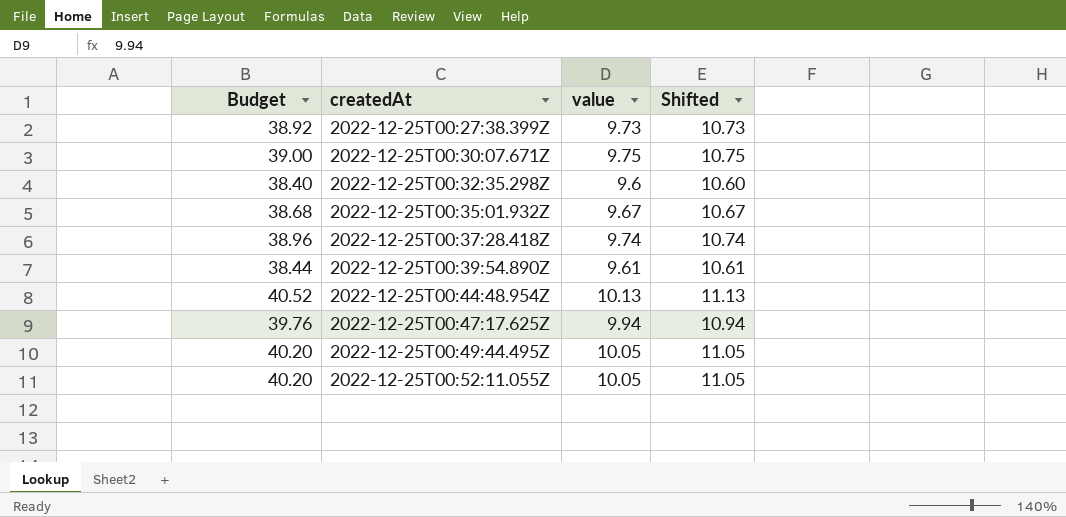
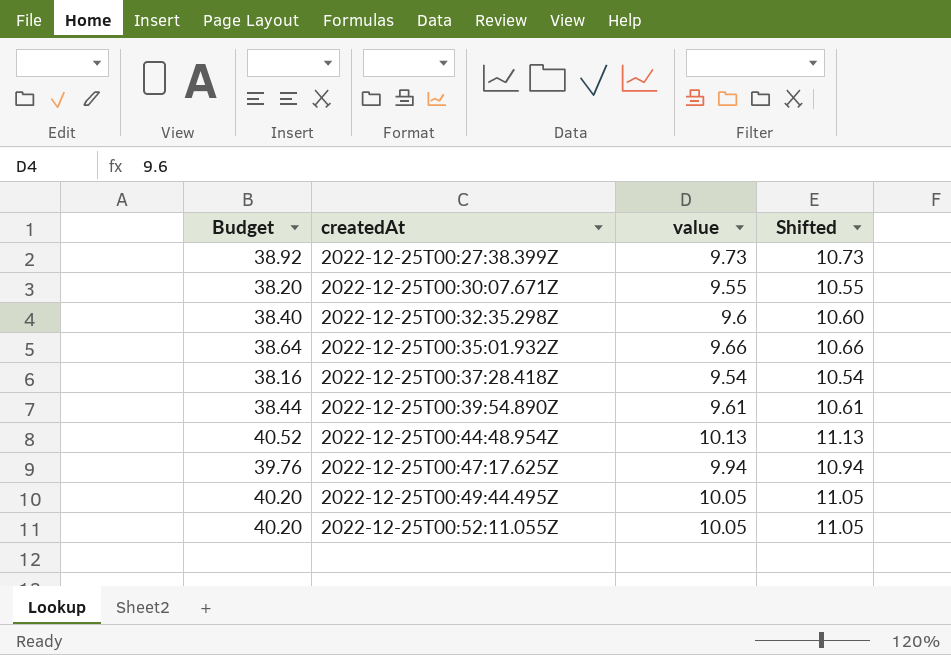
2022-12-25T00:30:07.671Z | Budget: 39.00 -> 38.20
2022-12-25T00:30:07.671Z | value: 9.75 -> 9.55
2022-12-25T00:30:07.671Z | Shifted: 10.75 -> 10.55
2022-12-25T00:35:01.932Z | Budget: 38.68 -> 38.64
2022-12-25T00:35:01.932Z | value: 9.67 -> 9.66
2022-12-25T00:35:01.932Z | Shifted: 10.67 -> 10.66
2022-12-25T00:37:28.418Z | Budget: 38.96 -> 38.16
2022-12-25T00:37:28.418Z | value: 9.74 -> 9.54
2022-12-25T00:37:28.418Z | Shifted: 10.74 -> 10.54

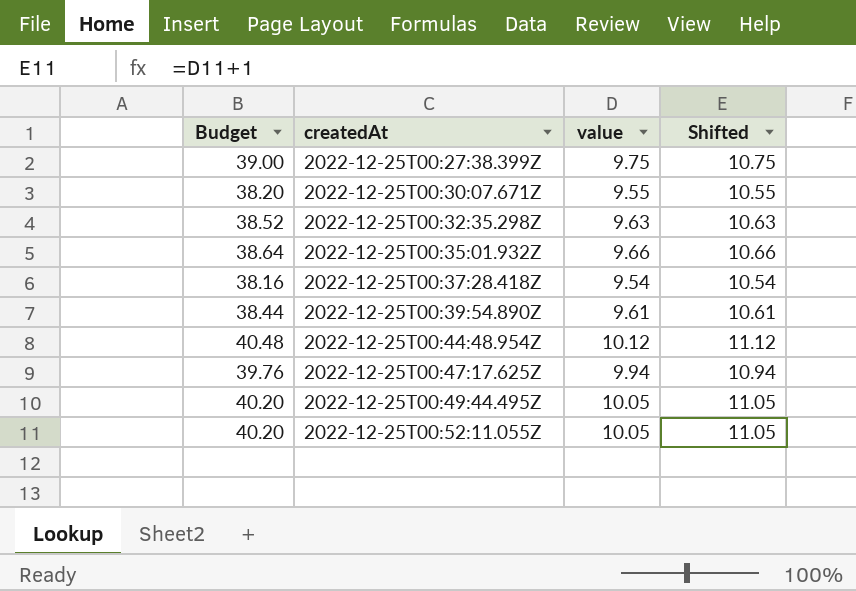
2022-12-25T00:27:38.399Z | Budget: 38.92 -> 39.00
2022-12-25T00:27:38.399Z | value: 9.73 -> 9.75
2022-12-25T00:27:38.399Z | Shifted: 10.73 -> 10.75
2022-12-25T00:32:35.298Z | Budget: 38.40 -> 38.52
2022-12-25T00:32:35.298Z | value: 9.6 -> 9.63
2022-12-25T00:32:35.298Z | Shifted: 10.60 -> 10.63
2022-12-25T00:44:48.954Z | Budget: 40.52 -> 40.48
2022-12-25T00:44:48.954Z | value: 10.13 -> 10.12
2022-12-25T00:44:48.954Z | Shifted: 11.13 -> 11.12

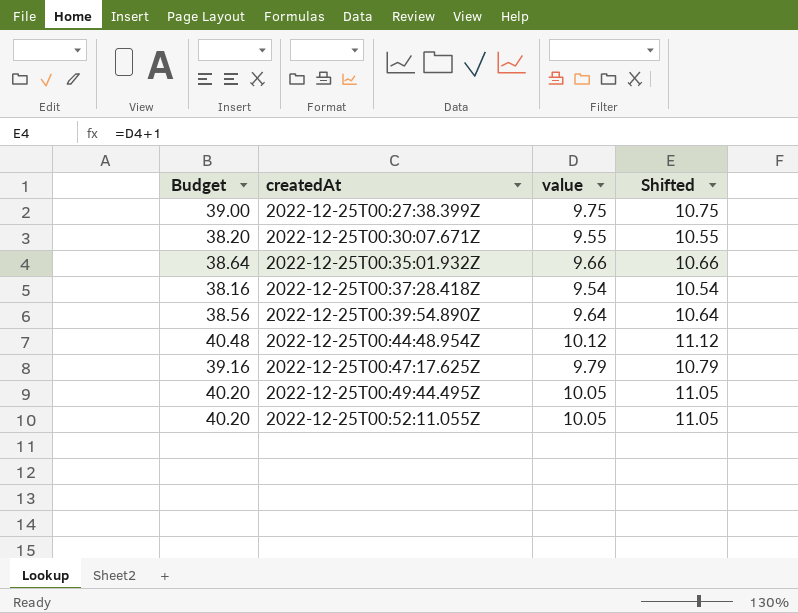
row 2022-12-25T00:32:35.298Z: 38.52 | 9.63 | 10.63 -> none
2022-12-25T00:39:54.890Z | Budget: 38.44 -> 38.56
2022-12-25T00:39:54.890Z | value: 9.61 -> 9.64
2022-12-25T00:39:54.890Z | Shifted: 10.61 -> 10.64
2022-12-25T00:47:17.625Z | Budget: 39.76 -> 39.16
2022-12-25T00:47:17.625Z | value: 9.94 -> 9.79
2022-12-25T00:47:17.625Z | Shifted: 10.94 -> 10.79

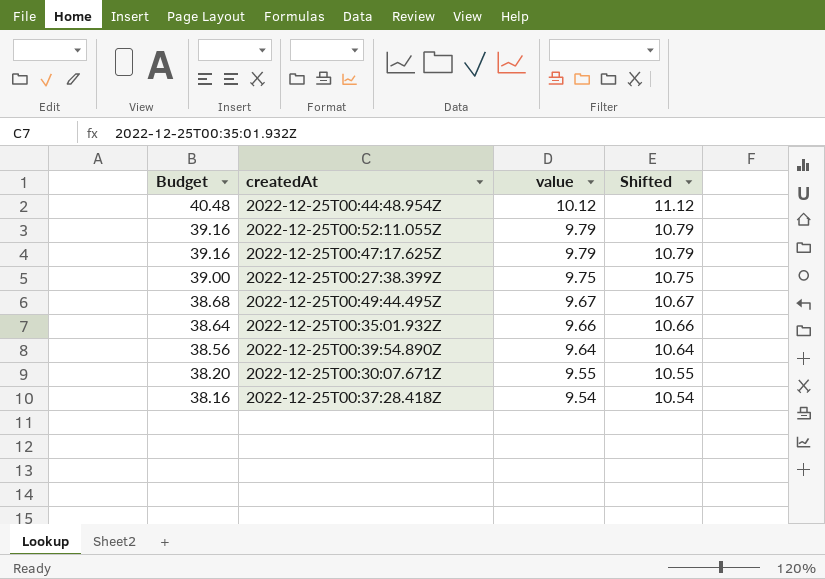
row order: createdAt ascending -> Budget descending
2022-12-25T00:52:11.055Z | Budget: 40.20 -> 39.16
2022-12-25T00:52:11.055Z | value: 10.05 -> 9.79
2022-12-25T00:52:11.055Z | Shifted: 11.05 -> 10.79
2022-12-25T00:49:44.495Z | Budget: 40.20 -> 38.68
2022-12-25T00:49:44.495Z | value: 10.05 -> 9.67
2022-12-25T00:49:44.495Z | Shifted: 11.05 -> 10.67

